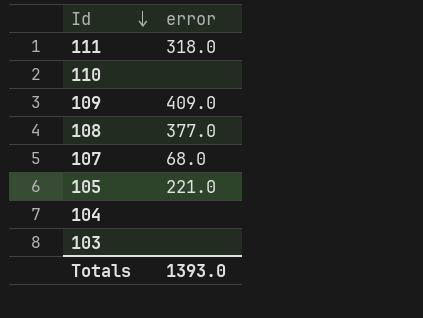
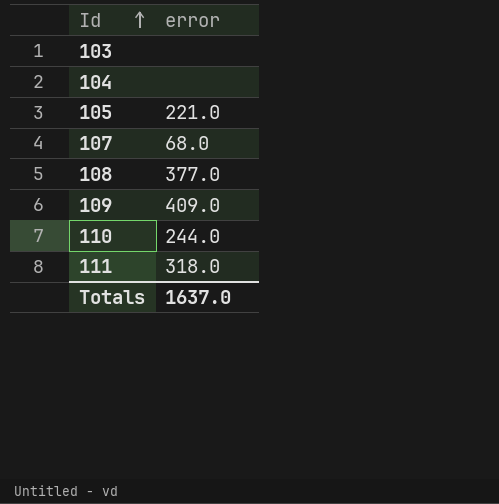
row order: Id descending -> Id ascending
110 | error: none -> 244.0
Totals | error: 1393.0 -> 1637.0

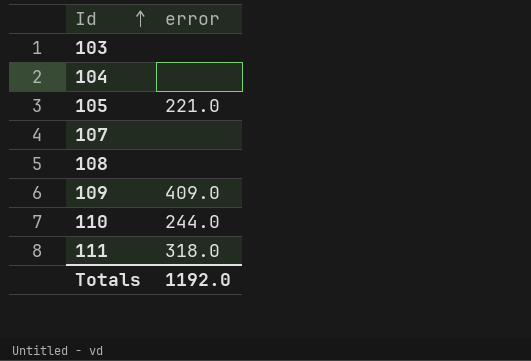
107 | error: 68.0 -> none
108 | error: 377.0 -> none
Totals | error: 1637.0 -> 1192.0

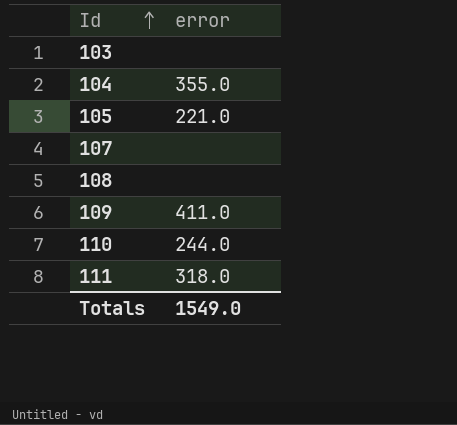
104 | error: none -> 355.0
109 | error: 409.0 -> 411.0
Totals | error: 1192.0 -> 1549.0

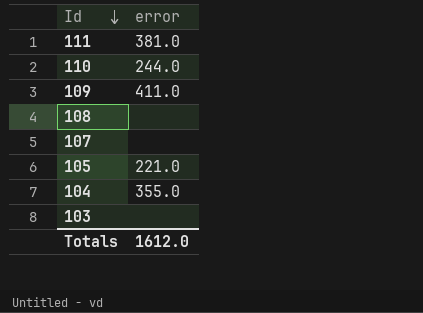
row order: Id ascending -> Id descending
111 | error: 318.0 -> 381.0
Totals | error: 1549.0 -> 1612.0

